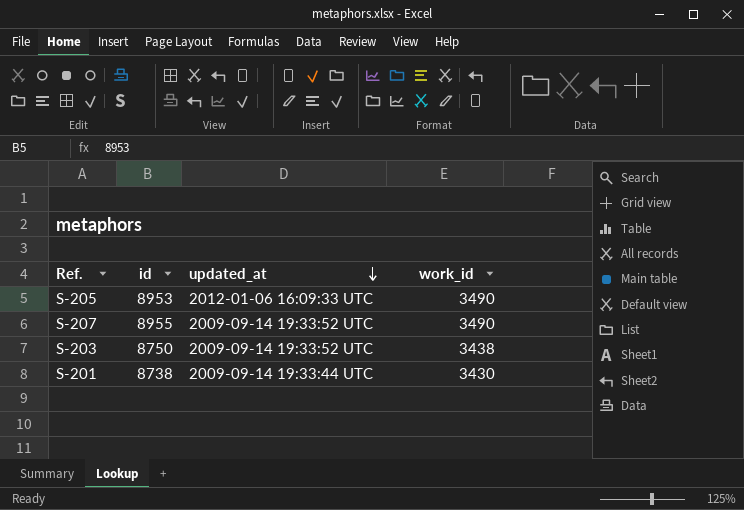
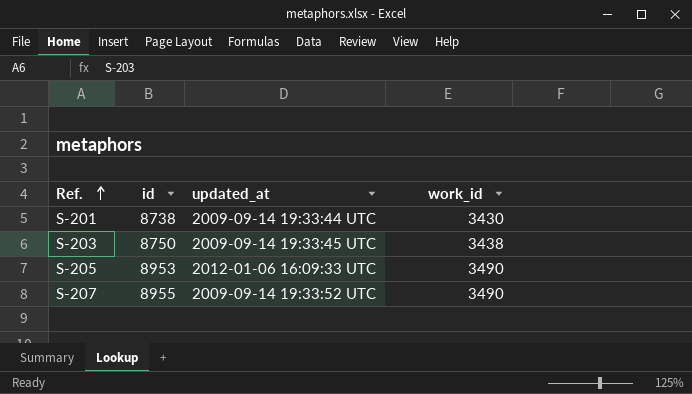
row order: updated_at descending -> Ref. ascending
S-203 | updated_at: 2009-09-14 19:33:52 UTC -> 2009-09-14 19:33:45 UTC

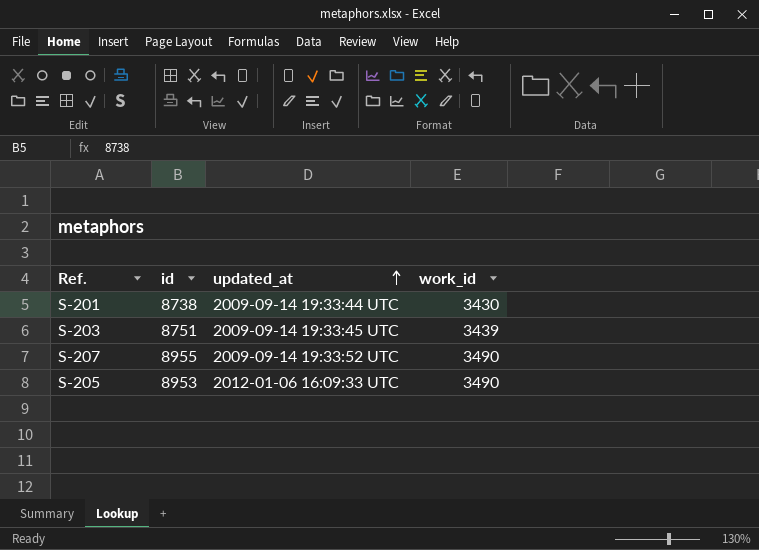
row order: Ref. ascending -> updated_at ascending
S-203 | id: 8750 -> 8751
S-203 | work_id: 3438 -> 3439

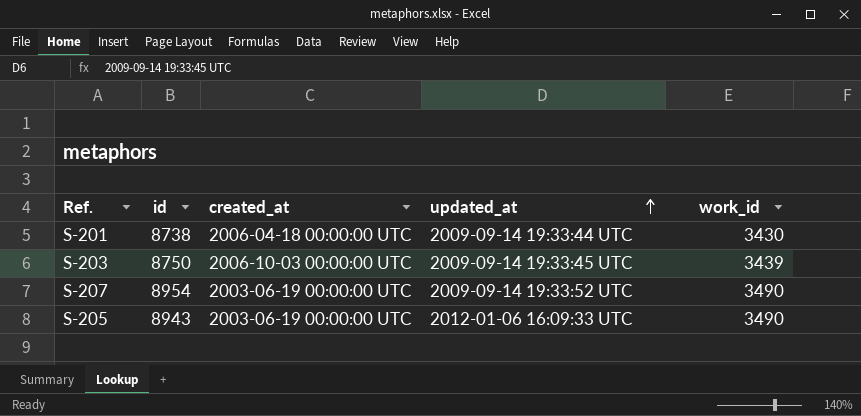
column created_at | position: none -> 3
S-203 | id: 8751 -> 8750
S-207 | id: 8955 -> 8954
S-205 | id: 8953 -> 8943

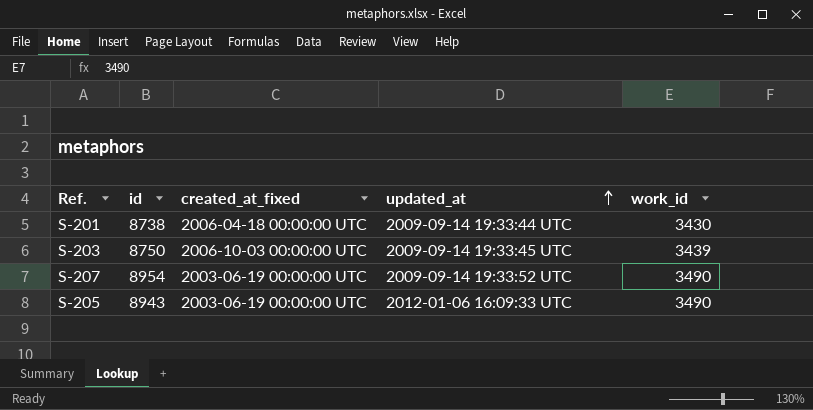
column name: created_at -> created_at_fixed

